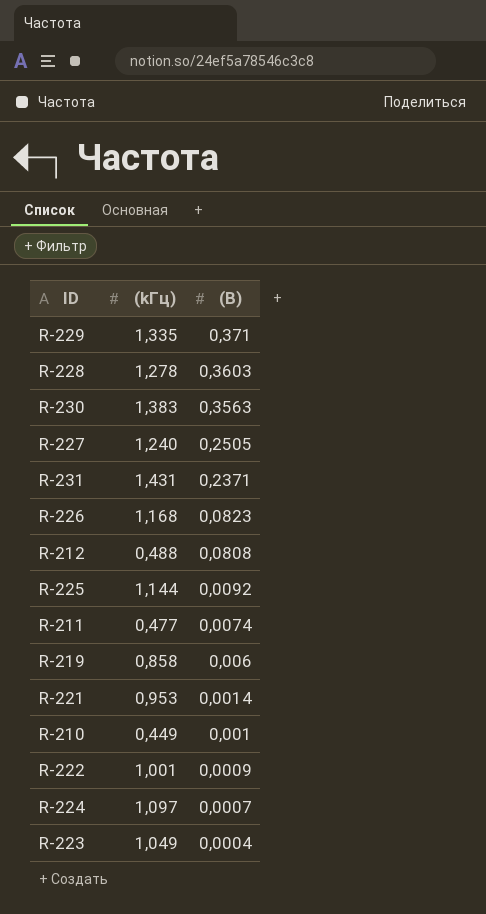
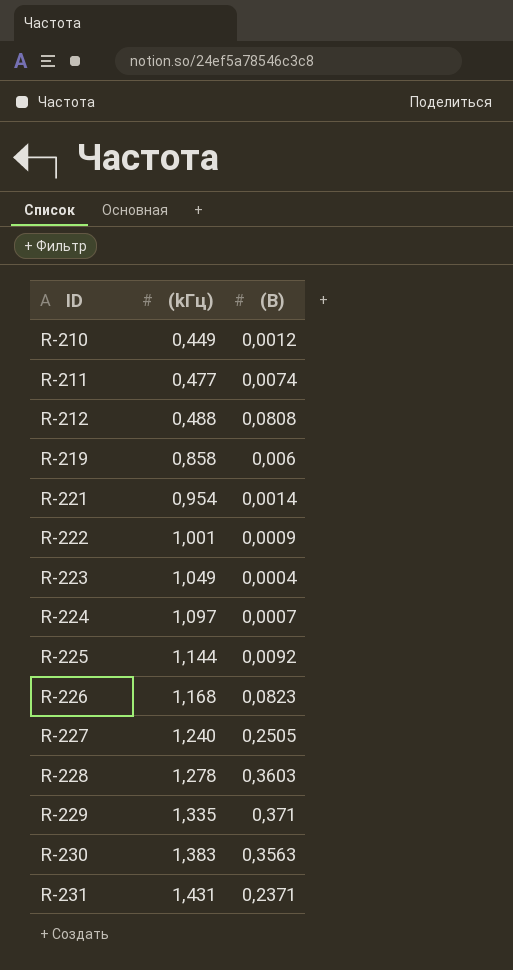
row order: (В) descending -> ID ascending
R-210 | (В): 0,001 -> 0,0012
R-221 | (kГц): 0,953 -> 0,954

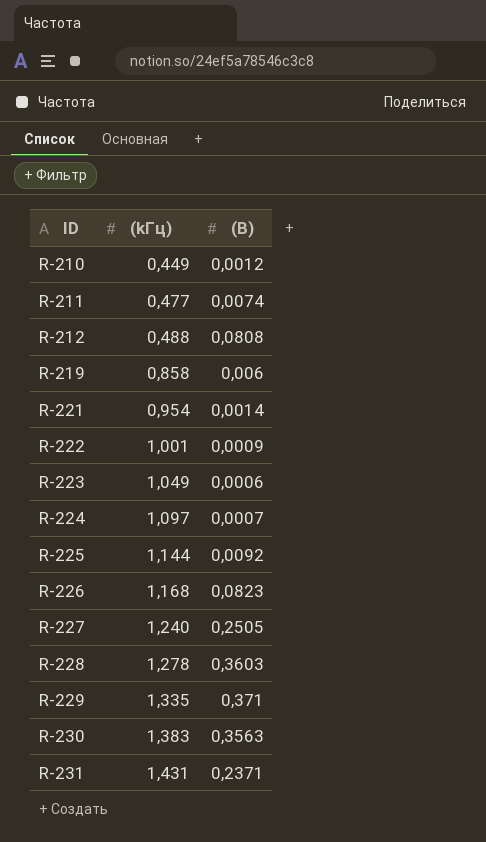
R-223 | (В): 0,0004 -> 0,0006

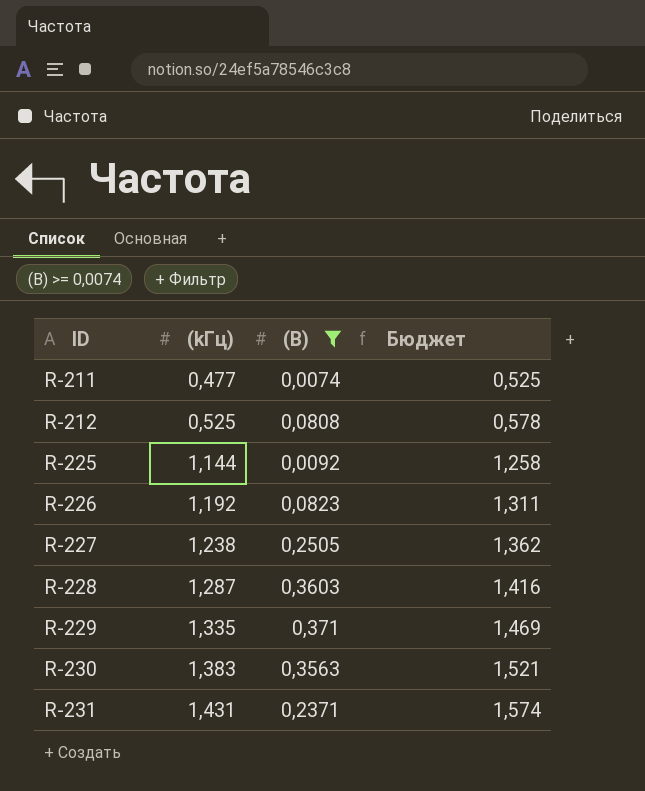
filter: none -> (В) >= 0,0074
column Бюджет | formula: none -> [(kГц)] * 1,1
R-212 | (kГц): 0,488 -> 0,525
R-226 | (kГц): 1,168 -> 1,192
R-227 | (kГц): 1,240 -> 1,238
R-228 | (kГц): 1,278 -> 1,287

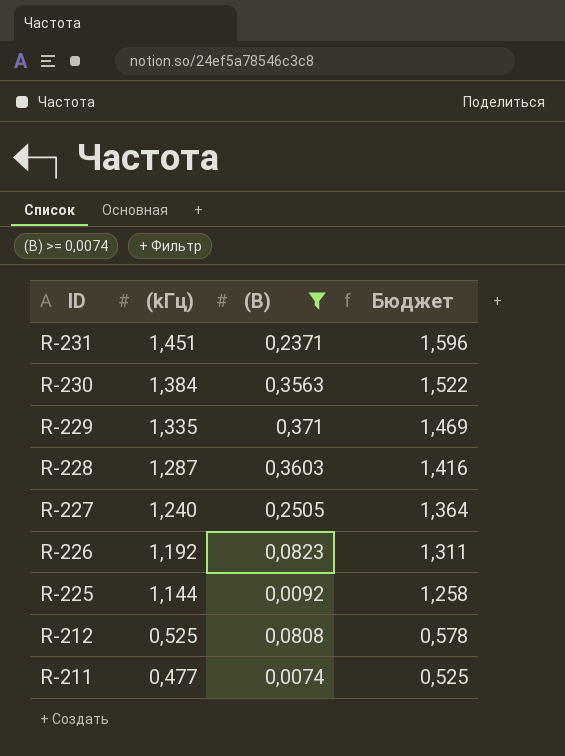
row order: ID ascending -> ID descending
R-231 | (kГц): 1,431 -> 1,451
R-231 | Бюджет: 1,574 -> 1,596
R-230 | (kГц): 1,383 -> 1,384
R-230 | Бюджет: 1,521 -> 1,522
R-227 | (kГц): 1,238 -> 1,240
R-227 | Бюджет: 1,362 -> 1,364

